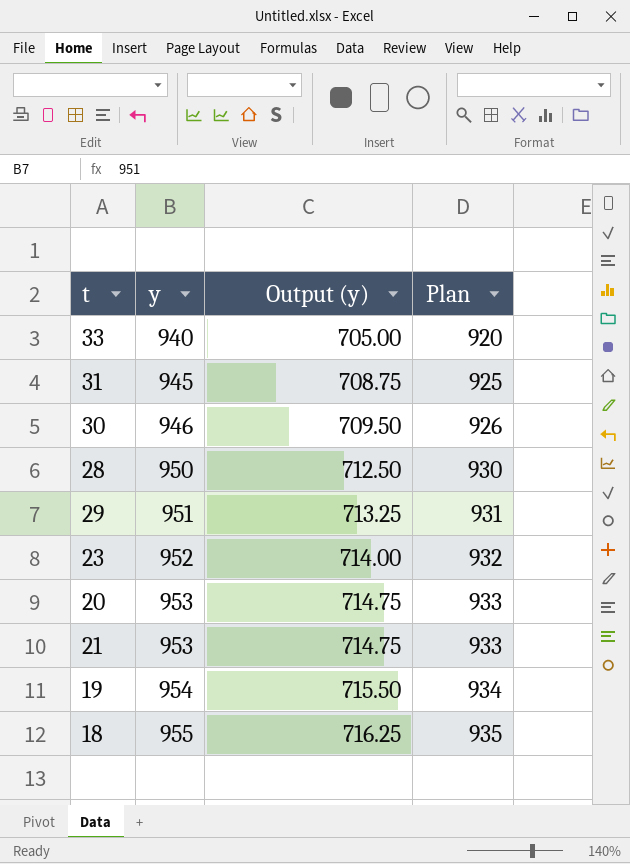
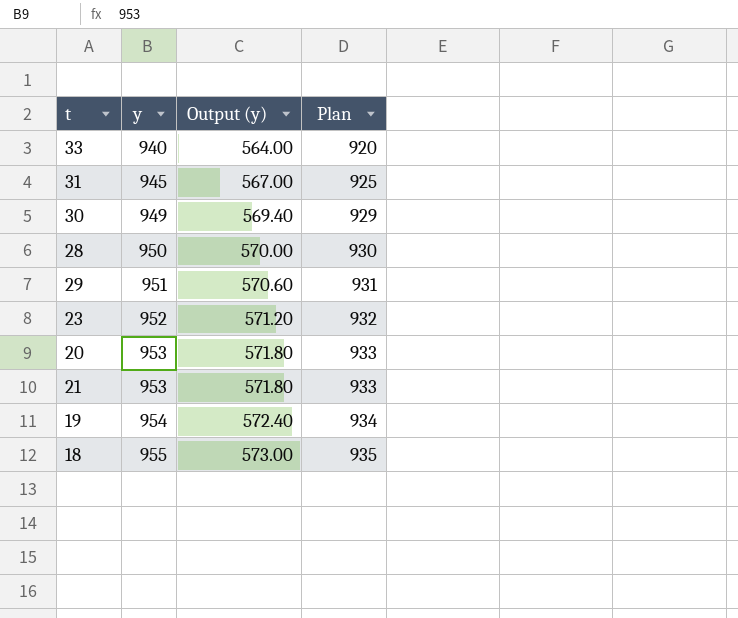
column Output (y) | formula: [y] * 0.75 -> [y] * 0.6
30 | y: 946 -> 949
30 | Plan: 926 -> 929

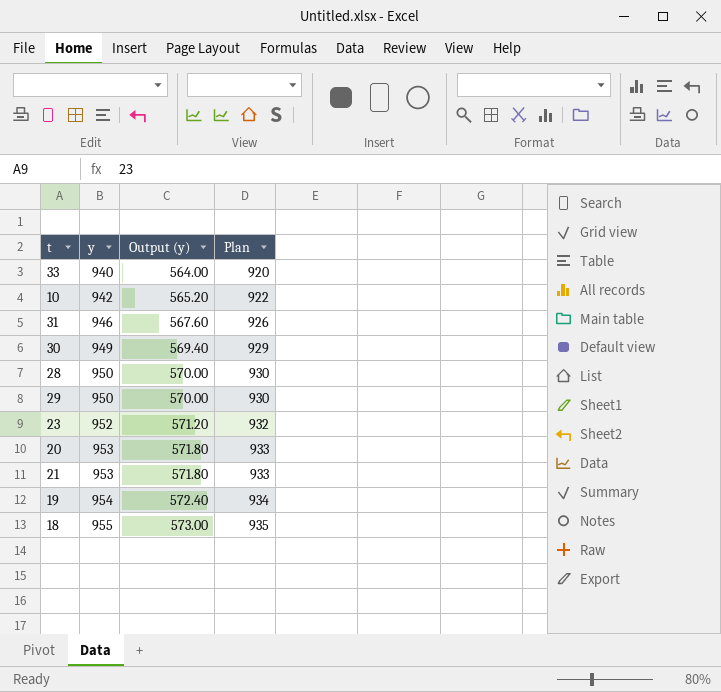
row 10: none -> 942 | 565.20 | 922
31 | y: 945 -> 946
31 | Output (y): 567.00 -> 567.60
31 | Plan: 925 -> 926
29 | y: 951 -> 950
29 | Output (y): 570.60 -> 570.00
29 | Plan: 931 -> 930

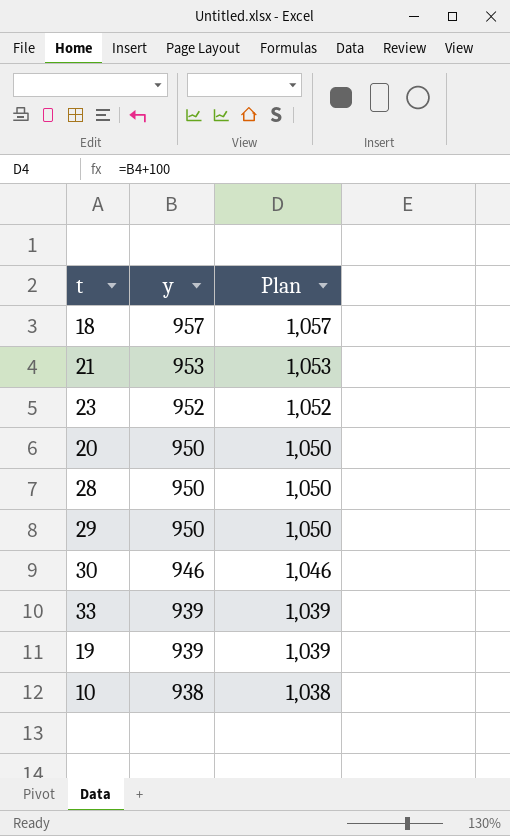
row order: y ascending -> y descending
column Output (y) | formula: [y] * 0.6 -> none
column Plan | formula: [y] - 20 -> [y] + 100
row 31: 946 | 567.60 | 926 -> none
18 | y: 955 -> 957
20 | y: 953 -> 950
30 | y: 949 -> 946
33 | y: 940 -> 939
19 | y: 954 -> 939
10 | y: 942 -> 938

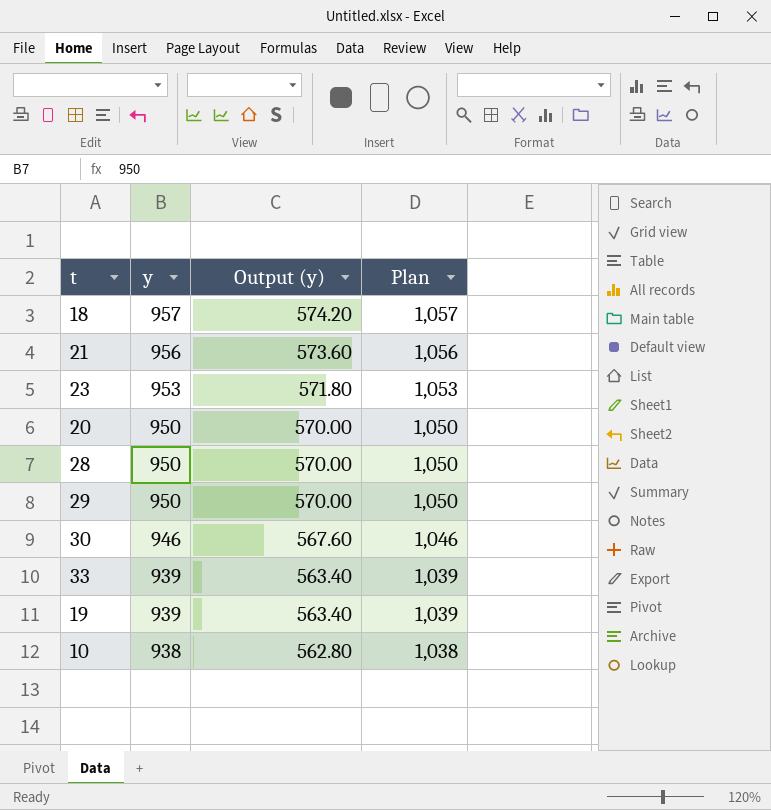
column Output (y) | formula: none -> [y] * 0.6
21 | y: 953 -> 956
21 | Plan: 1,053 -> 1,056
23 | y: 952 -> 953
23 | Plan: 1,052 -> 1,053

